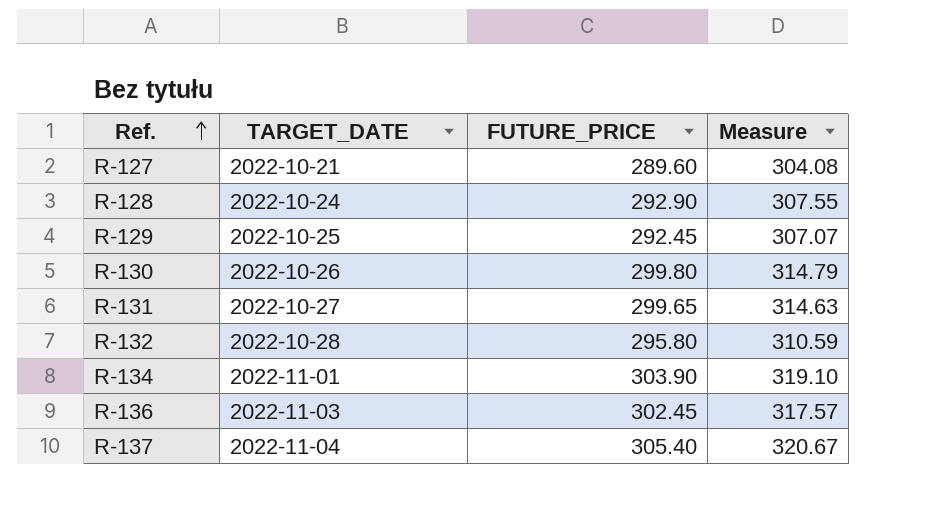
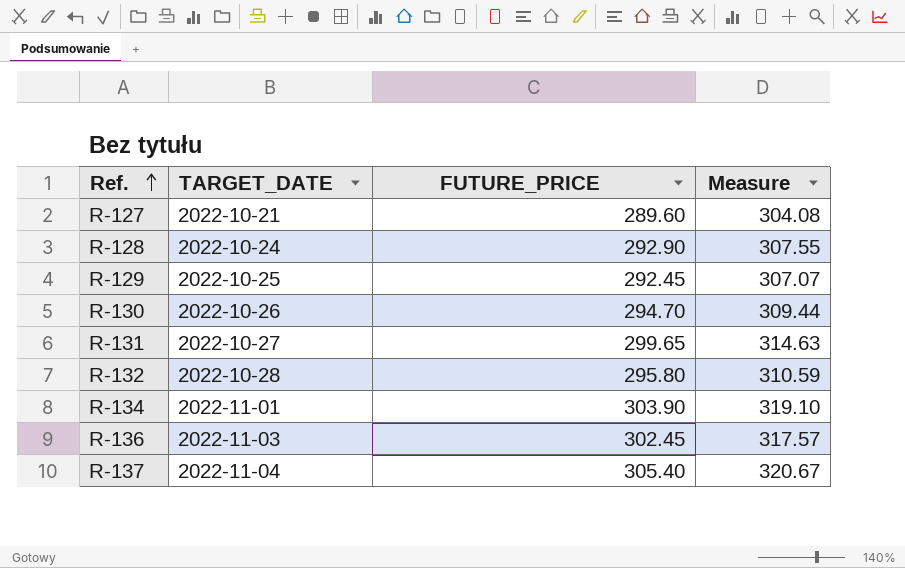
R-130 | FUTURE_PRICE: 299.80 -> 294.70
R-130 | Measure: 314.79 -> 309.44

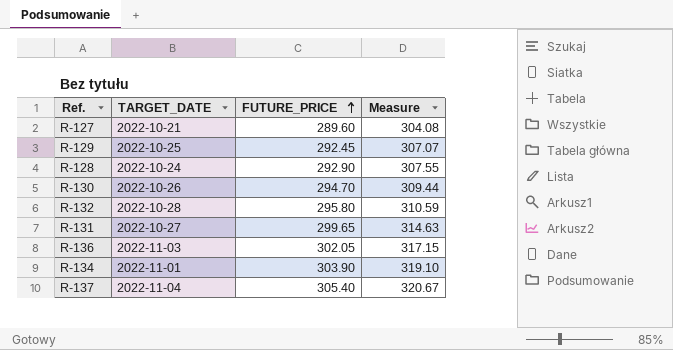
row order: Ref. ascending -> FUTURE_PRICE ascending
R-136 | FUTURE_PRICE: 302.45 -> 302.05
R-136 | Measure: 317.57 -> 317.15

